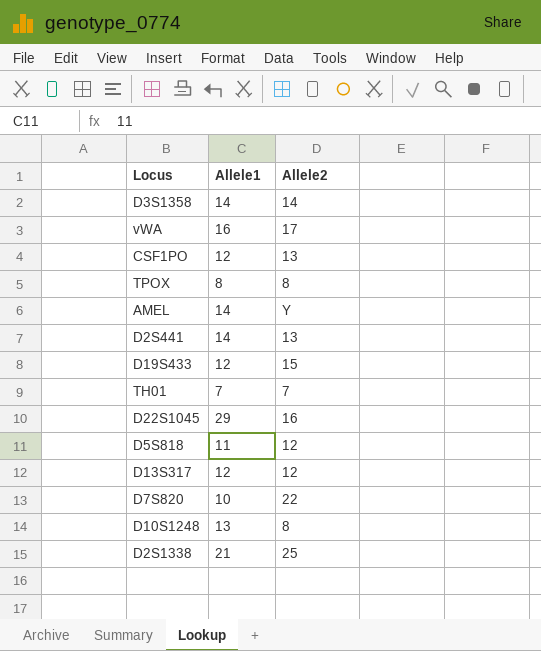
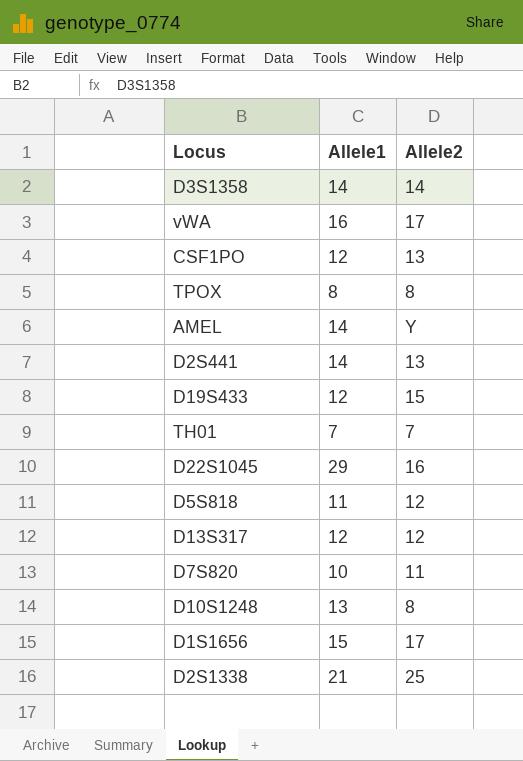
D7S820 | Allele2: 22 -> 11
row D1S1656: none -> 15 | 17

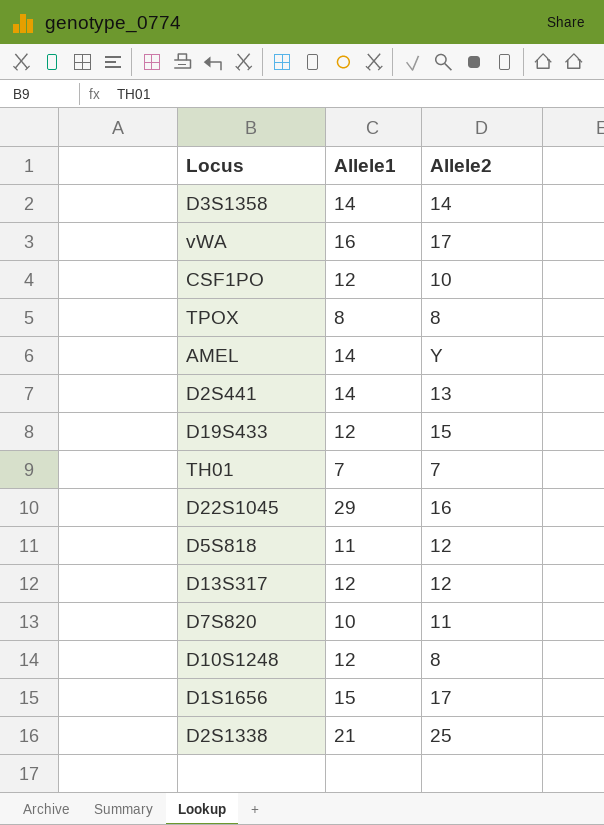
CSF1PO | Allele2: 13 -> 10
D10S1248 | Allele1: 13 -> 12

